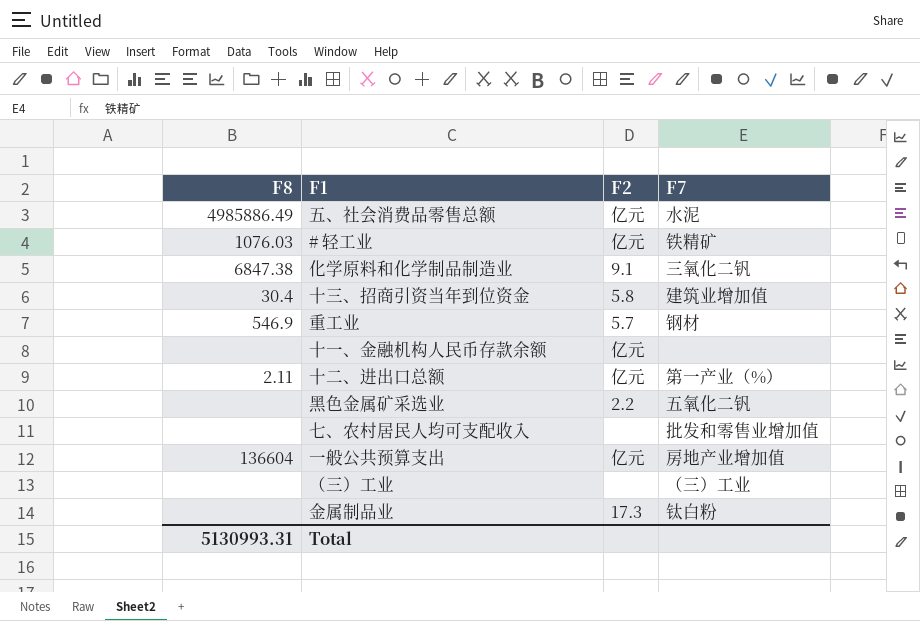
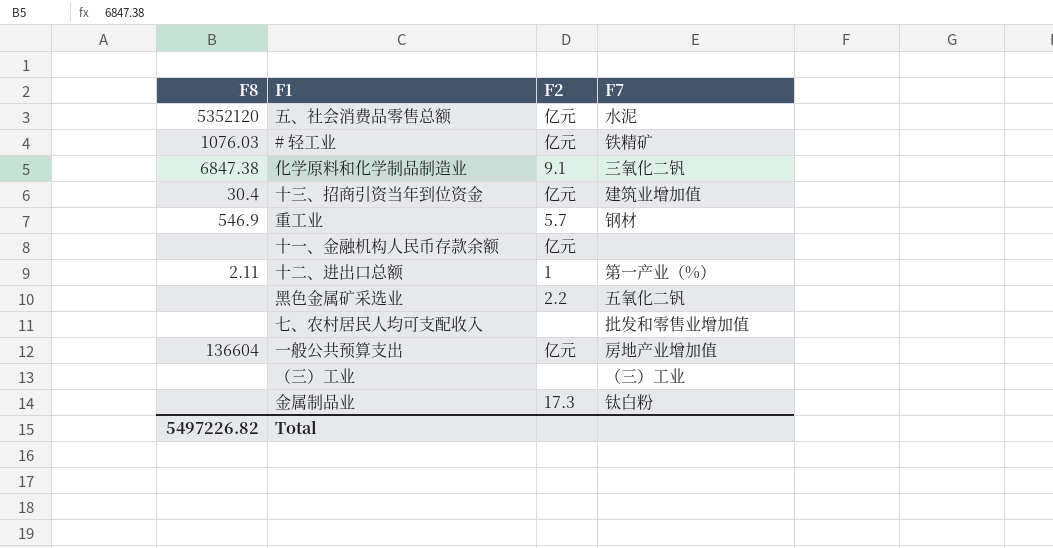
五、社会消费品零售总额 | F8: 4985886.49 -> 5352120
十三、招商引资当年到位资金 | F2: 5.8 -> 亿元
十二、进出口总额 | F2: 亿元 -> 1
Total | F8: 5130993.31 -> 5497226.82

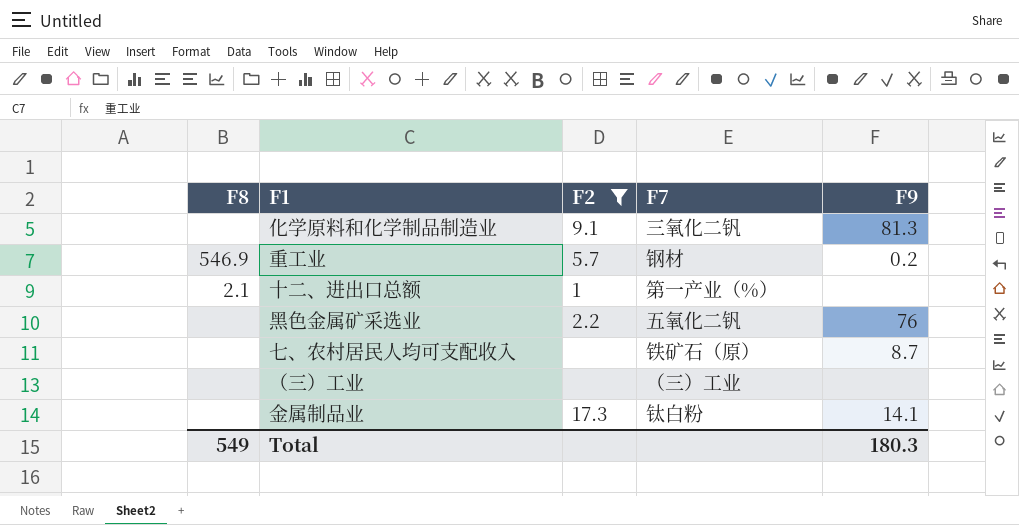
filter: none -> F2 != 亿元
column F9 | position: none -> 5
化学原料和化学制品制造业 | F8: 6847.38 -> none
十二、进出口总额 | F8: 2.11 -> 2.1
七、农村居民人均可支配收入 | F7: 批发和零售业增加值 -> 铁矿石（原）
Total | F8: 5497226.82 -> 549

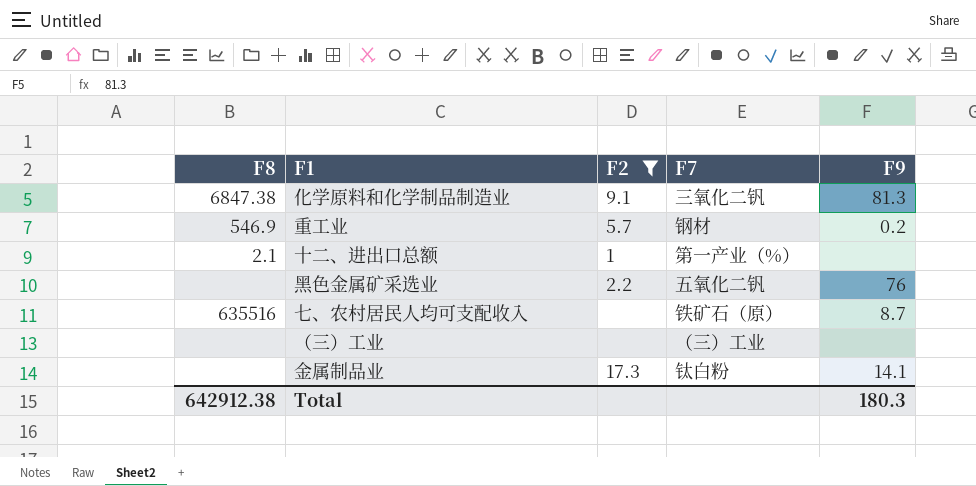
化学原料和化学制品制造业 | F8: none -> 6847.38
七、农村居民人均可支配收入 | F8: none -> 635516
Total | F8: 549 -> 642912.38

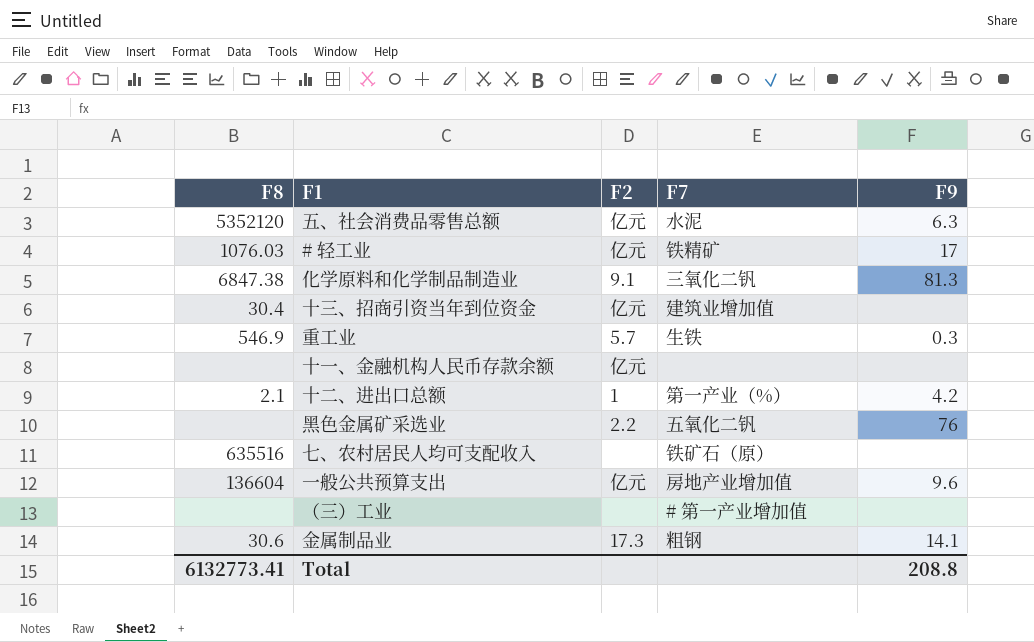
filter: F2 != 亿元 -> none
重工业 | F7: 钢材 -> 生铁
重工业 | F9: 0.2 -> 0.3
十二、进出口总额 | F9: none -> 4.2
七、农村居民人均可支配收入 | F9: 8.7 -> none
（三）工业 | F7: （三）工业 -> # 第一产业增加值
金属制品业 | F8: none -> 30.6
金属制品业 | F7: 钛白粉 -> 粗钢
Total | F8: 642912.38 -> 6132773.41
Total | F9: 180.3 -> 208.8

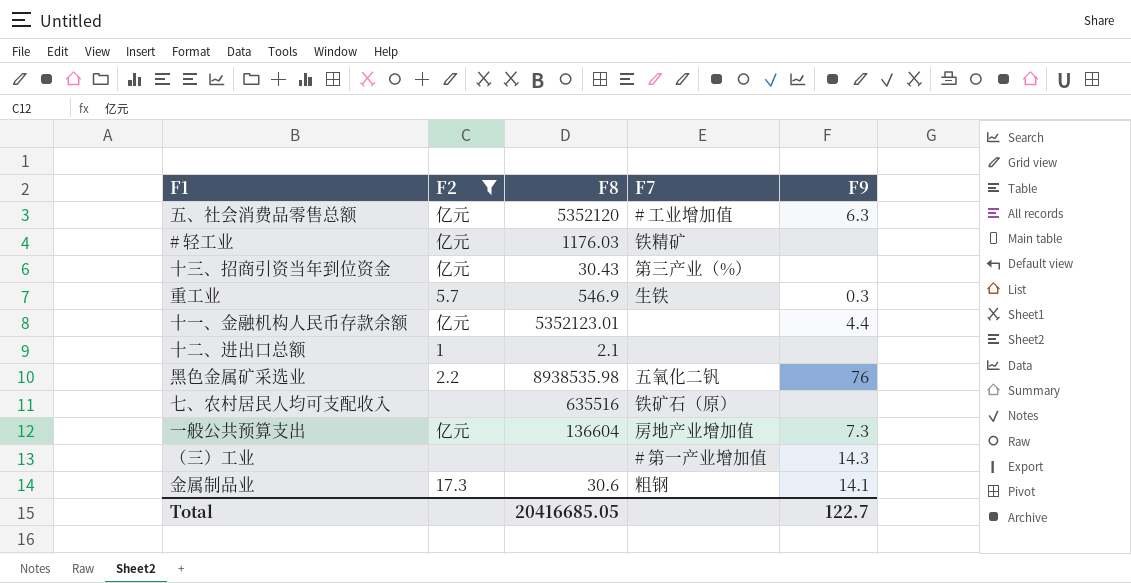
filter: none -> F2 != 9.1
column F8 | position: 1 -> 3
五、社会消费品零售总额 | F7: 水泥 -> # 工业增加值
# 轻工业 | F8: 1076.03 -> 1176.03
# 轻工业 | F9: 17 -> none
十三、招商引资当年到位资金 | F8: 30.4 -> 30.43
十三、招商引资当年到位资金 | F7: 建筑业增加值 -> 第三产业（%）
十一、金融机构人民币存款余额 | F8: none -> 5352123.01
十一、金融机构人民币存款余额 | F9: none -> 4.4
十二、进出口总额 | F7: 第一产业（%） -> none
十二、进出口总额 | F9: 4.2 -> none
黑色金属矿采选业 | F8: none -> 8938535.98
一般公共预算支出 | F9: 9.6 -> 7.3
（三）工业 | F9: none -> 14.3
Total | F8: 6132773.41 -> 20416685.05
Total | F9: 208.8 -> 122.7

